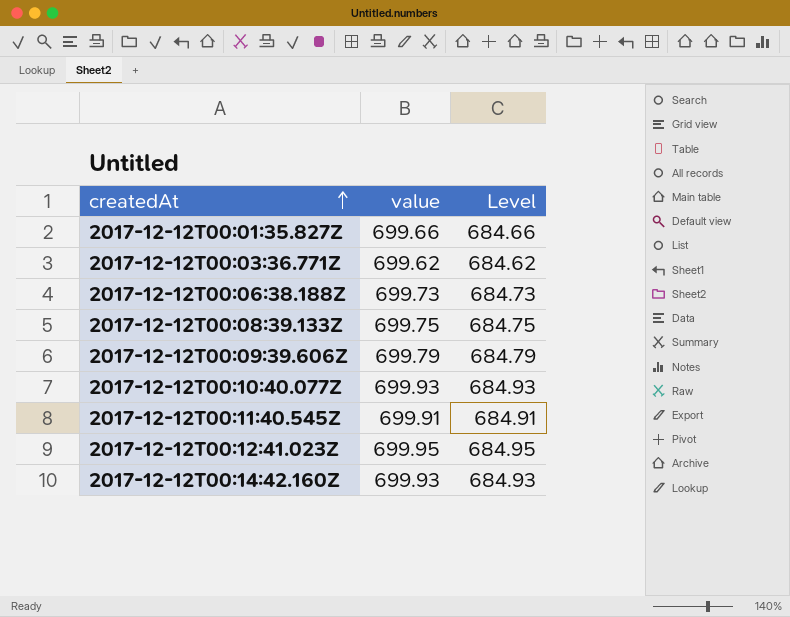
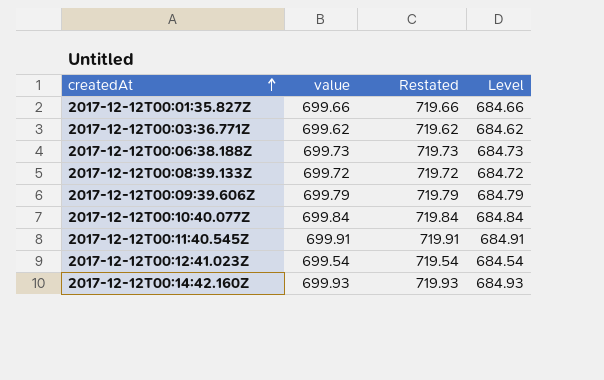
column Restated | formula: none -> [value] + 20
2017-12-12T00:08:39.133Z | value: 699.75 -> 699.72
2017-12-12T00:08:39.133Z | Level: 684.75 -> 684.72
2017-12-12T00:10:40.077Z | value: 699.93 -> 699.84
2017-12-12T00:10:40.077Z | Level: 684.93 -> 684.84
2017-12-12T00:12:41.023Z | value: 699.95 -> 699.54
2017-12-12T00:12:41.023Z | Level: 684.95 -> 684.54

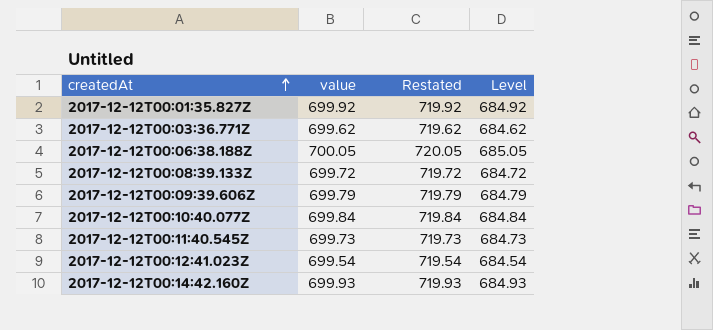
2017-12-12T00:01:35.827Z | value: 699.66 -> 699.92
2017-12-12T00:01:35.827Z | Restated: 719.66 -> 719.92
2017-12-12T00:01:35.827Z | Level: 684.66 -> 684.92
2017-12-12T00:06:38.188Z | value: 699.73 -> 700.05
2017-12-12T00:06:38.188Z | Restated: 719.73 -> 720.05
2017-12-12T00:06:38.188Z | Level: 684.73 -> 685.05
2017-12-12T00:11:40.545Z | value: 699.91 -> 699.73
2017-12-12T00:11:40.545Z | Restated: 719.91 -> 719.73
2017-12-12T00:11:40.545Z | Level: 684.91 -> 684.73

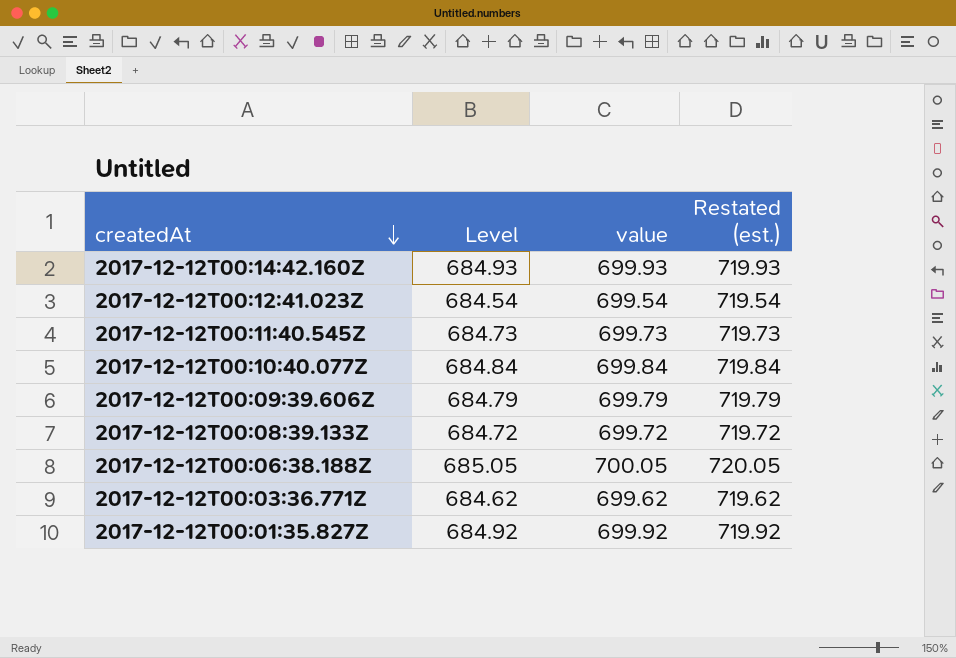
row order: createdAt ascending -> createdAt descending
column Level | position: 4 -> 2
column name: Restated -> Restated (est.)

